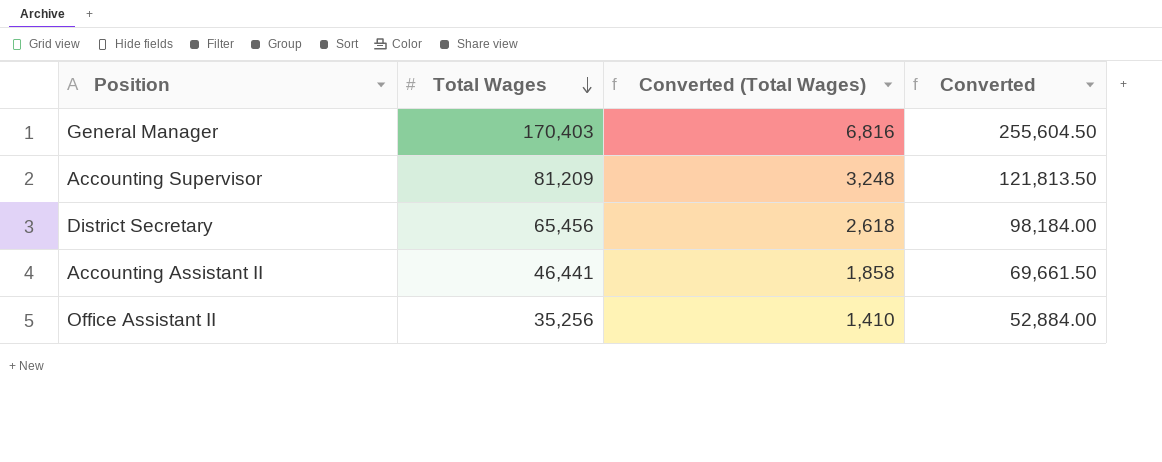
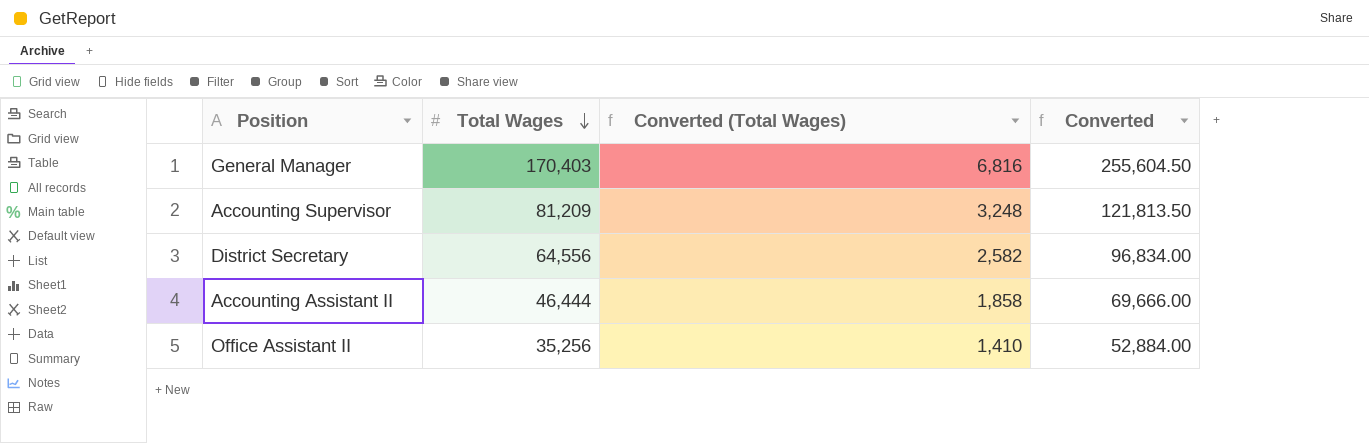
District Secretary | Total Wages: 65,456 -> 64,556
District Secretary | Converted (Total Wages): 2,618 -> 2,582
District Secretary | Converted: 98,184.00 -> 96,834.00
Accounting Assistant II | Total Wages: 46,441 -> 46,444
Accounting Assistant II | Converted: 69,661.50 -> 69,666.00

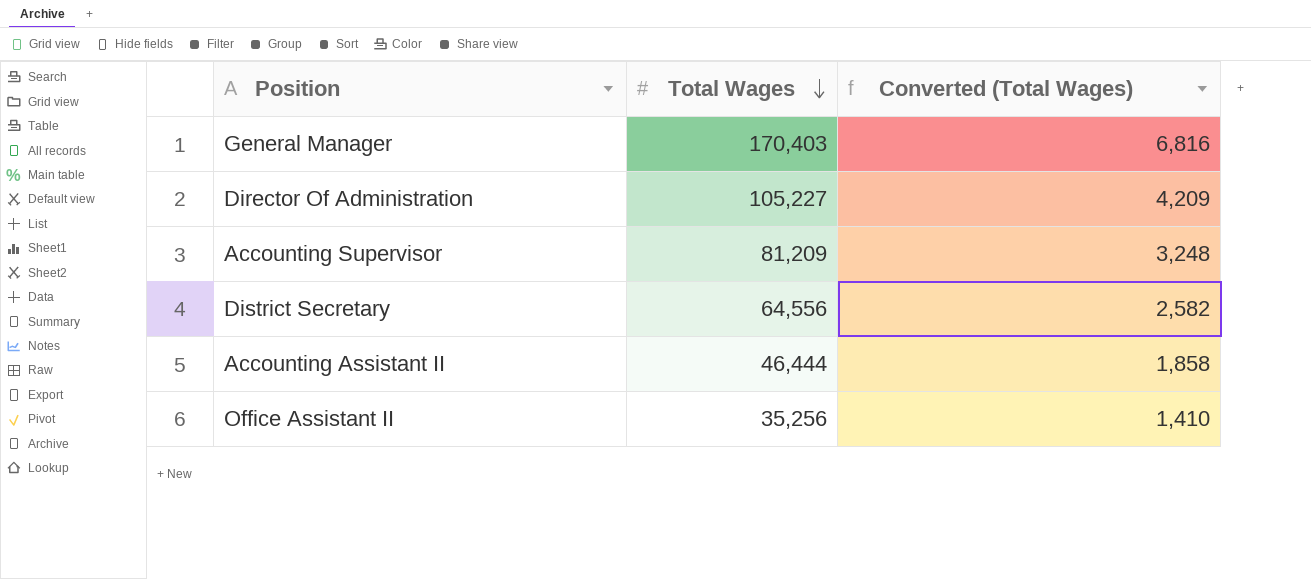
column Converted | formula: [Total Wages] * 1.5 -> none
row Director Of Administration: none -> 105,227 | 4,209

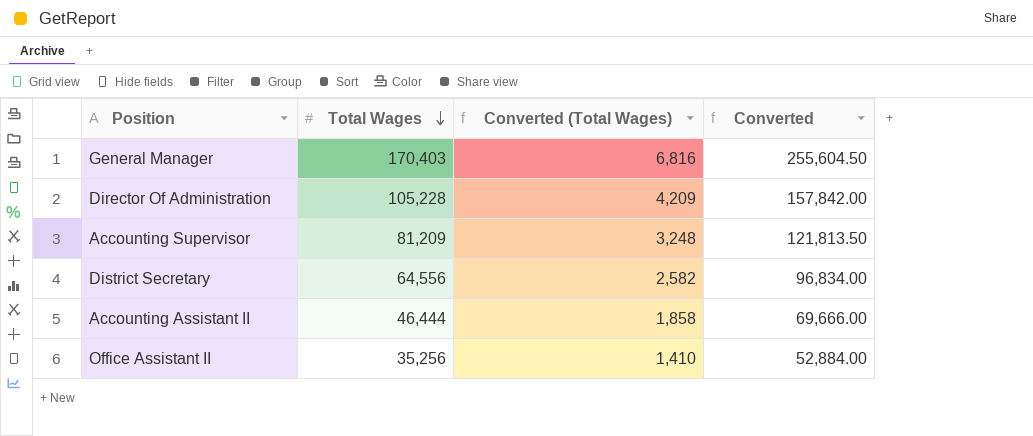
column Converted | formula: none -> [Total Wages] * 1.5
Director Of Administration | Total Wages: 105,227 -> 105,228

